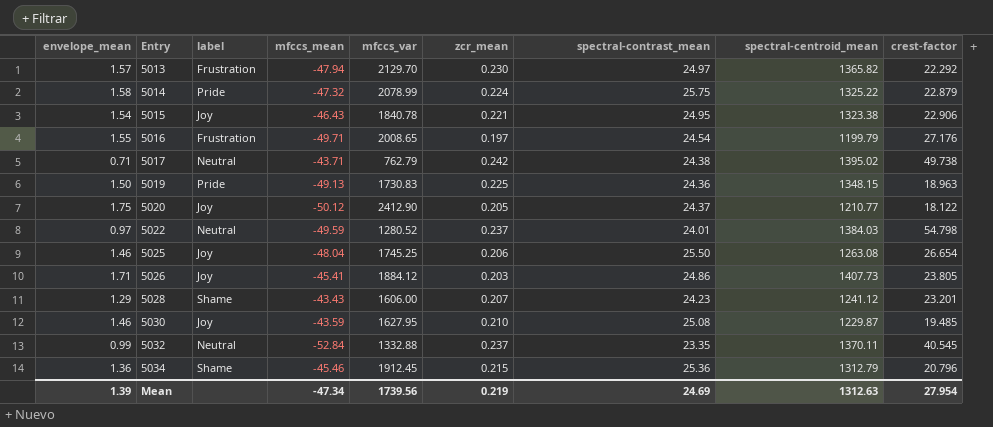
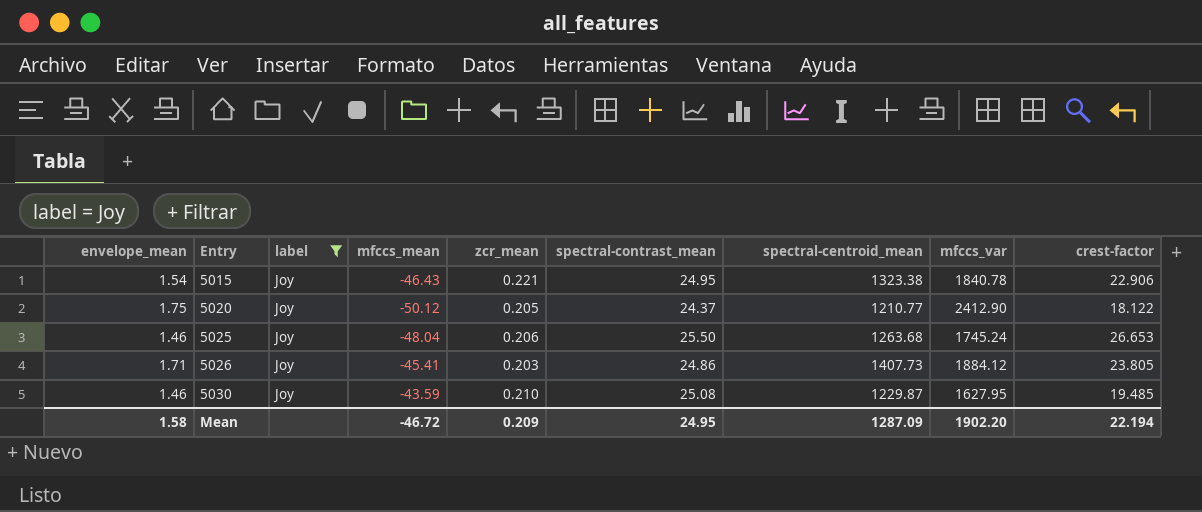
filter: none -> label = Joy
column mfccs_var | position: 5 -> 8
5025 | spectral-centroid_mean: 1263.08 -> 1263.68
5025 | mfccs_var: 1745.25 -> 1745.24
5025 | crest-factor: 26.654 -> 26.653
Mean | envelope_mean: 1.39 -> 1.58
Mean | mfccs_mean: -47.34 -> -46.72
Mean | zcr_mean: 0.219 -> 0.209
Mean | spectral-contrast_mean: 24.69 -> 24.95
Mean | spectral-centroid_mean: 1312.63 -> 1287.09
Mean | mfccs_var: 1739.56 -> 1902.20
Mean | crest-factor: 27.954 -> 22.194

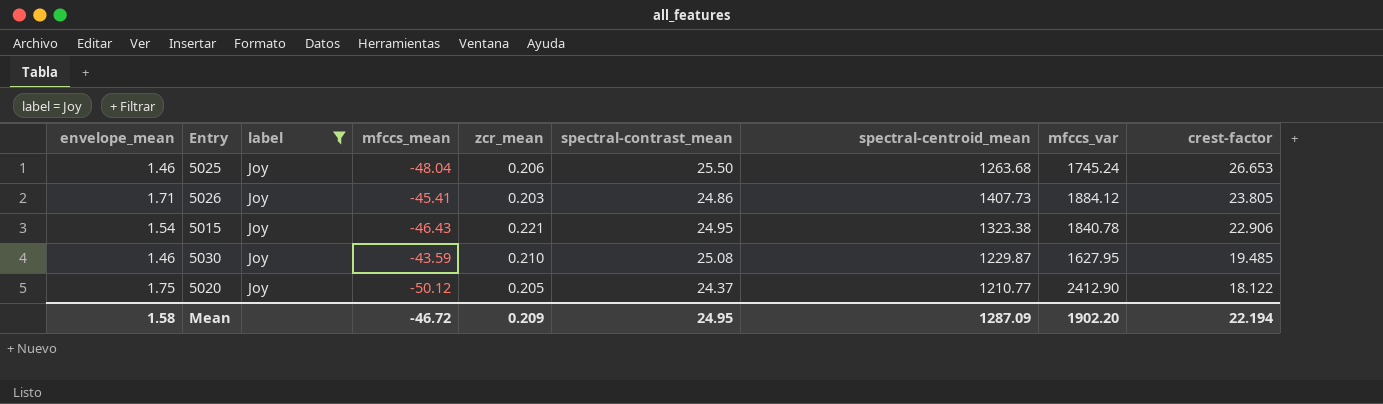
row order: Entry ascending -> crest-factor descending

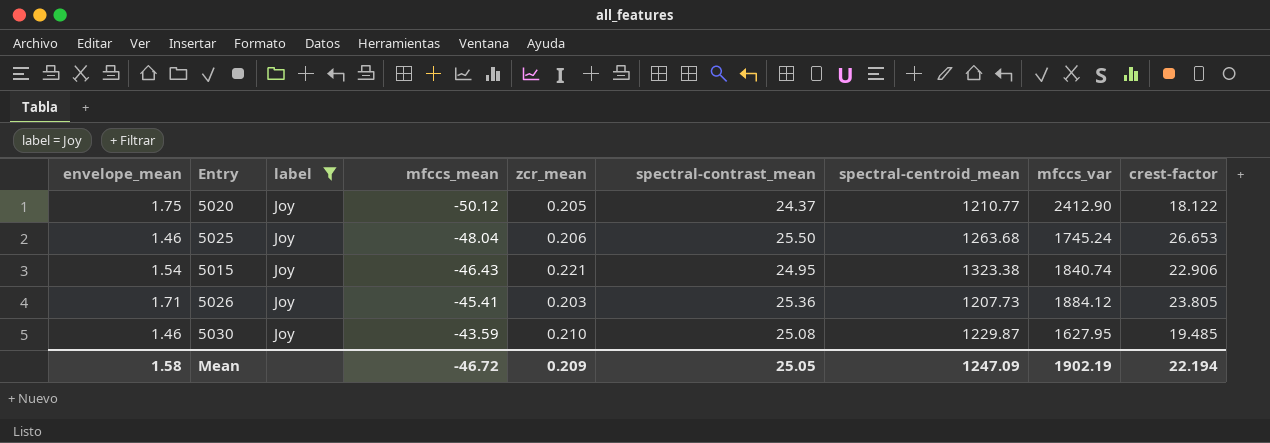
row order: crest-factor descending -> mfccs_mean ascending
5015 | mfccs_var: 1840.78 -> 1840.74
5026 | spectral-contrast_mean: 24.86 -> 25.36
5026 | spectral-centroid_mean: 1407.73 -> 1207.73
Mean | spectral-contrast_mean: 24.95 -> 25.05
Mean | spectral-centroid_mean: 1287.09 -> 1247.09
Mean | mfccs_var: 1902.20 -> 1902.19

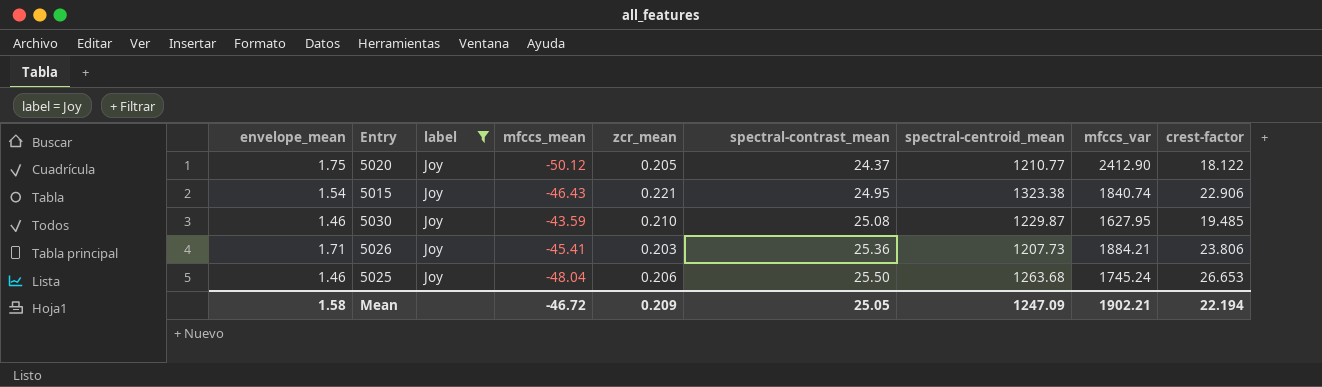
row order: mfccs_mean ascending -> spectral-contrast_mean ascending
5026 | mfccs_var: 1884.12 -> 1884.21
5026 | crest-factor: 23.805 -> 23.806
Mean | mfccs_var: 1902.19 -> 1902.21

